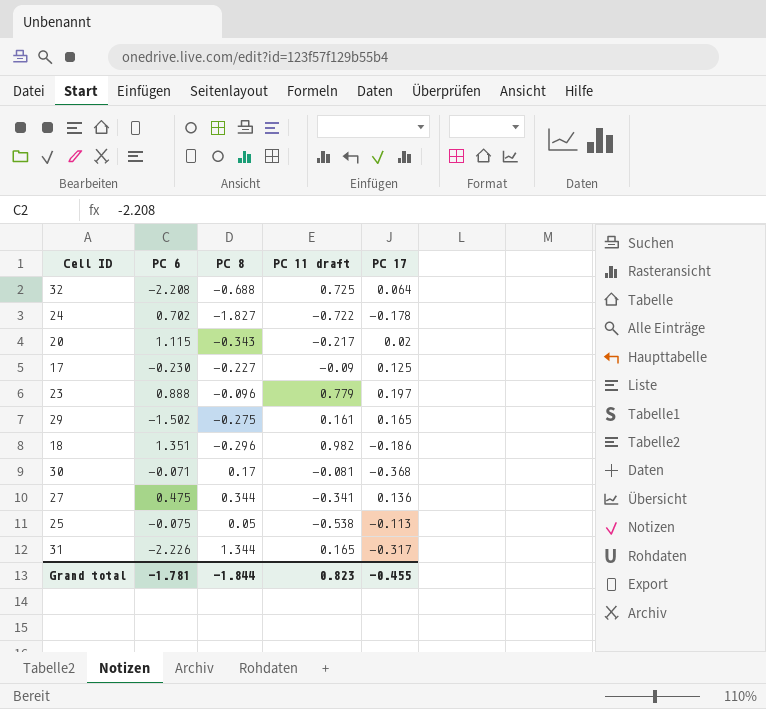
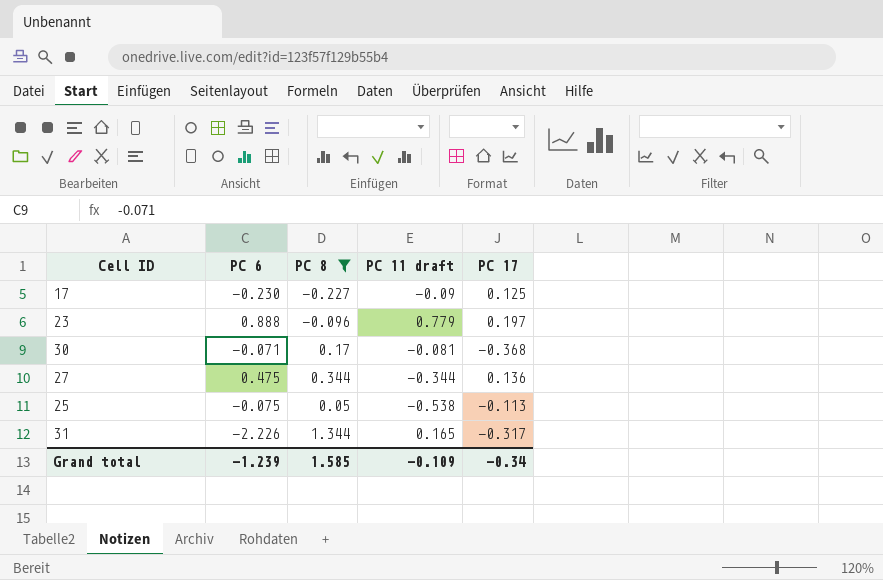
filter: none -> PC 8 >= -0.227
27 | PC 11 draft: -0.341 -> -0.344
Grand total | PC 6: -1.781 -> -1.239
Grand total | PC 8: -1.844 -> 1.585
Grand total | PC 11 draft: 0.823 -> -0.109
Grand total | PC 17: -0.455 -> -0.34

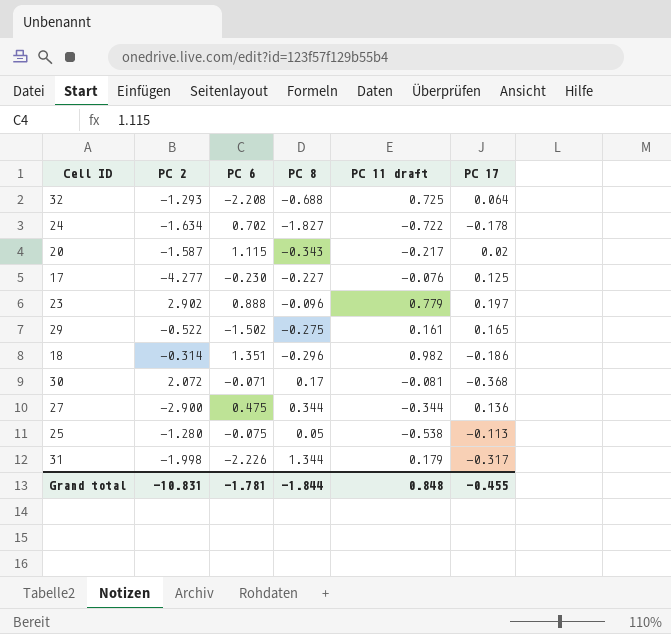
filter: PC 8 >= -0.227 -> none
column PC 2 | position: none -> 2
17 | PC 11 draft: -0.09 -> -0.076
31 | PC 11 draft: 0.165 -> 0.179
Grand total | PC 6: -1.239 -> -1.781
Grand total | PC 8: 1.585 -> -1.844
Grand total | PC 11 draft: -0.109 -> 0.848
Grand total | PC 17: -0.34 -> -0.455

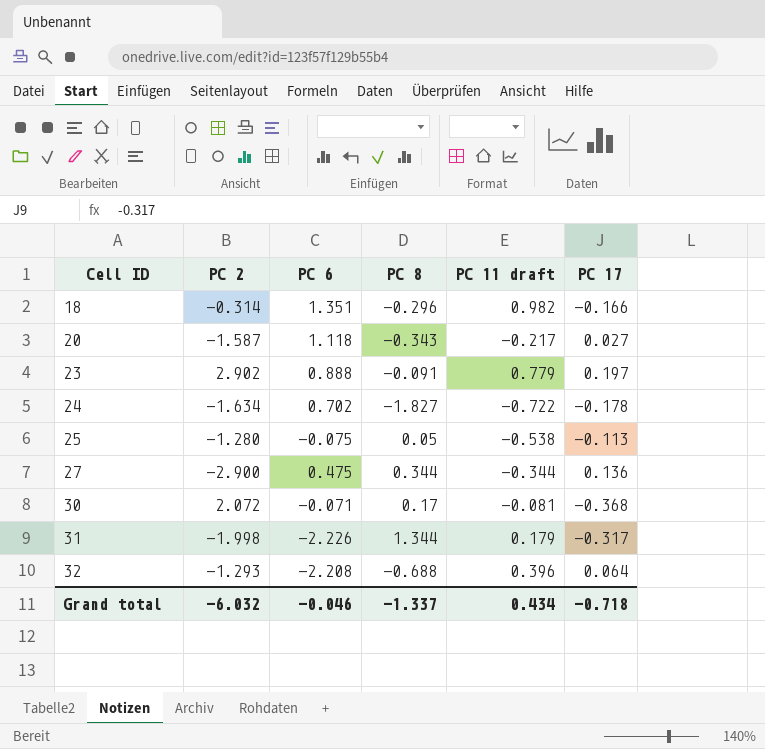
row order: none -> Cell ID ascending
row 17: -4.277 | -0.230 | -0.227 | -0.076 | 0.125 -> none
row 29: -0.522 | -1.502 | -0.275 | 0.161 | 0.165 -> none
18 | PC 17: -0.186 -> -0.166
20 | PC 6: 1.115 -> 1.118
20 | PC 17: 0.02 -> 0.027
23 | PC 8: -0.096 -> -0.091
32 | PC 11 draft: 0.725 -> 0.396
Grand total | PC 2: -10.831 -> -6.032
Grand total | PC 6: -1.781 -> -0.046
Grand total | PC 8: -1.844 -> -1.337
Grand total | PC 11 draft: 0.848 -> 0.434
Grand total | PC 17: -0.455 -> -0.718

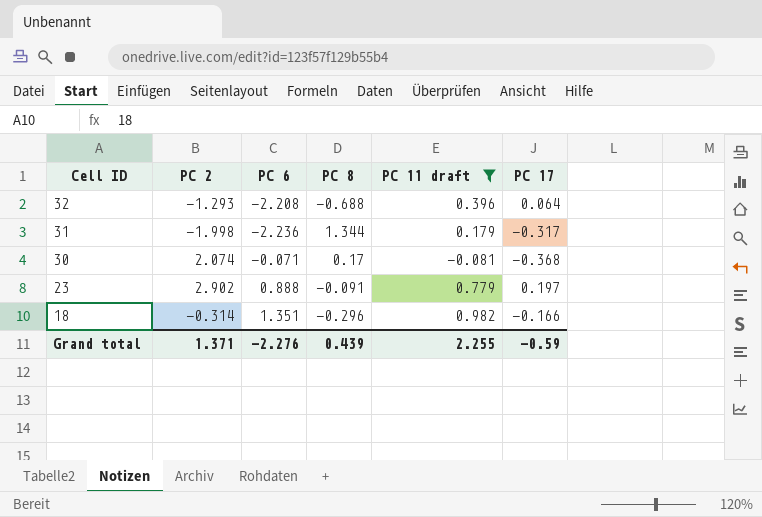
filter: none -> PC 11 draft >= -0.081
row order: Cell ID ascending -> Cell ID descending
31 | PC 6: -2.226 -> -2.236
30 | PC 2: 2.072 -> 2.074
Grand total | PC 2: -6.032 -> 1.371
Grand total | PC 6: -0.046 -> -2.276
Grand total | PC 8: -1.337 -> 0.439
Grand total | PC 11 draft: 0.434 -> 2.255
Grand total | PC 17: -0.718 -> -0.59

